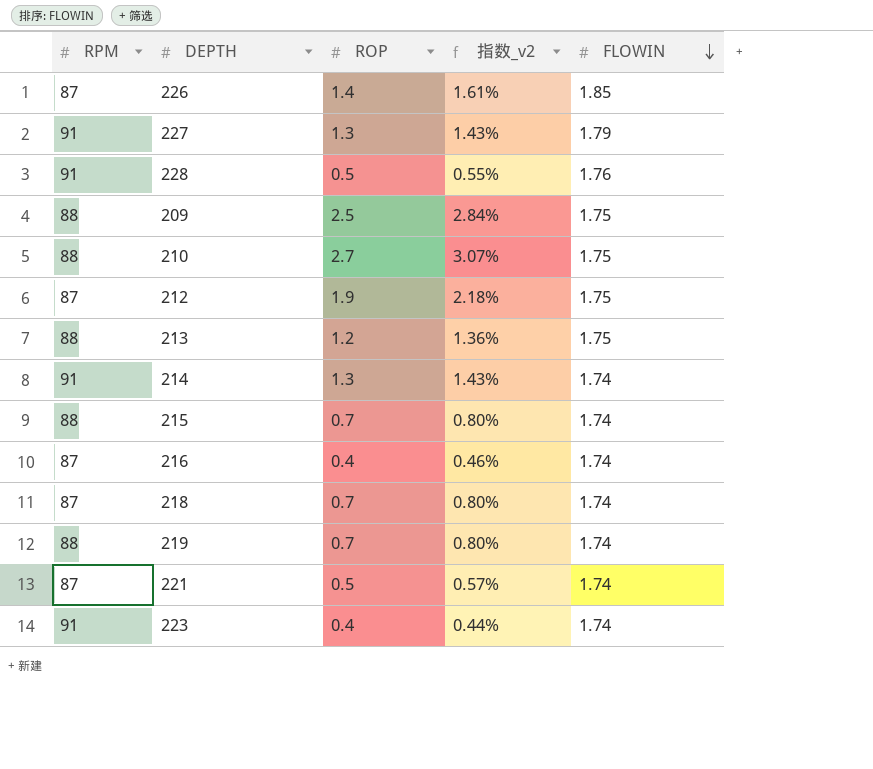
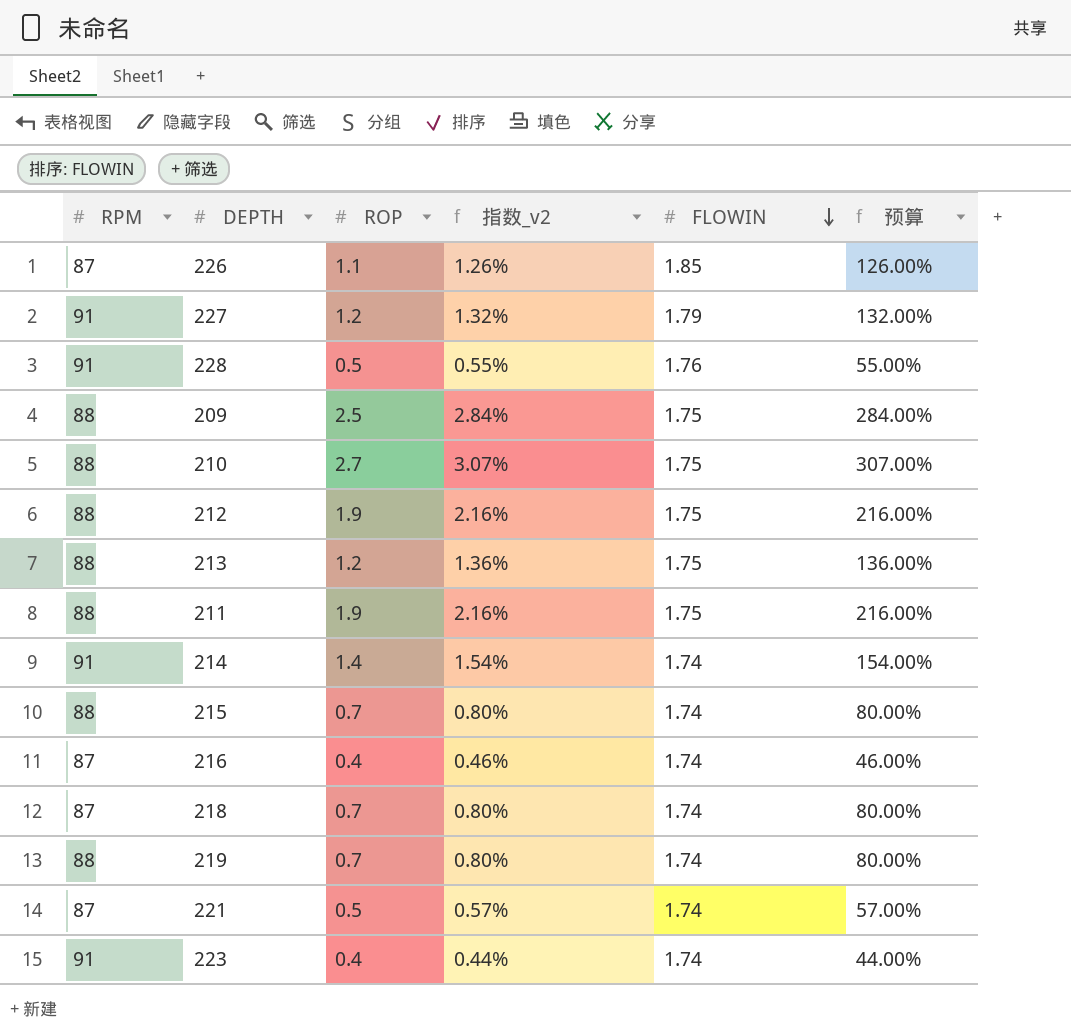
column 预算 | formula: none -> [指数_v2] * 100
226 | ROP: 1.4 -> 1.1
226 | 指数_v2: 1.61% -> 1.26%
227 | ROP: 1.3 -> 1.2
227 | 指数_v2: 1.43% -> 1.32%
212 | RPM: 87 -> 88
212 | 指数_v2: 2.18% -> 2.16%
row 211: none -> 88 | 1.9 | 2.16% | 1.75 | 216.00%
214 | ROP: 1.3 -> 1.4
214 | 指数_v2: 1.43% -> 1.54%

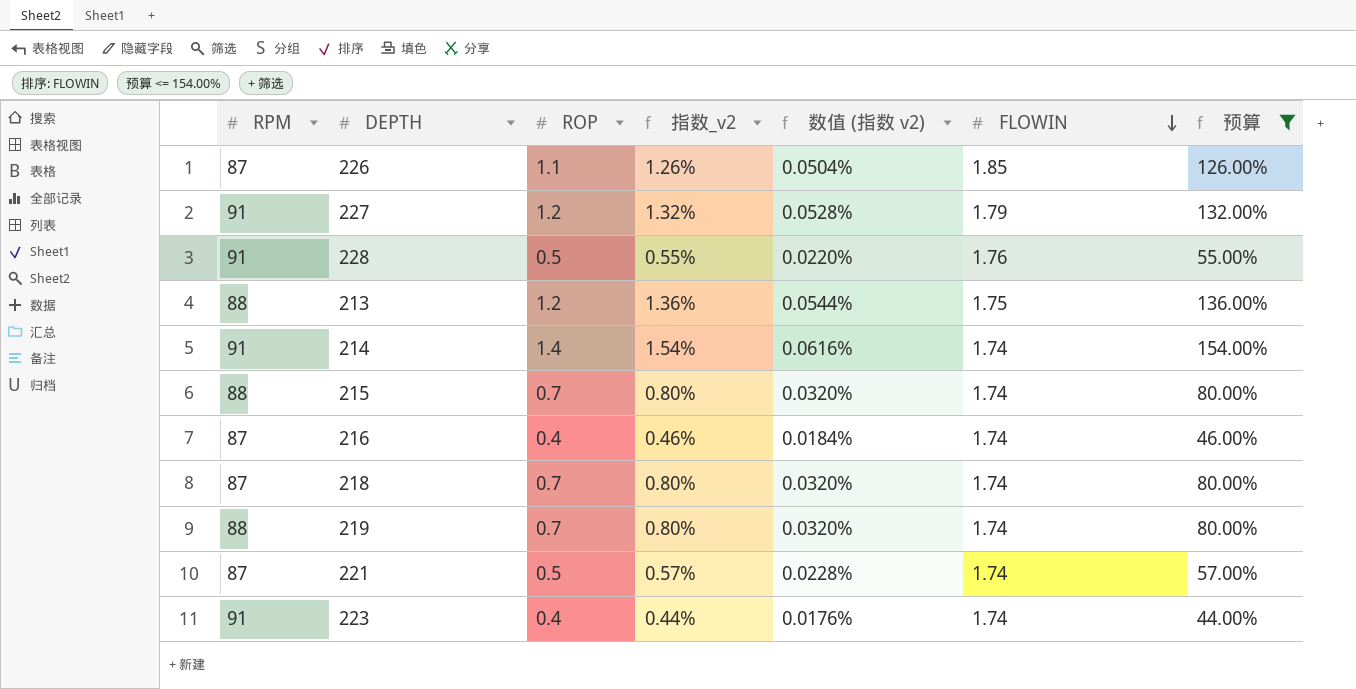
filter: none -> 预算 <= 154.00%
column 数值 (指数 v2) | formula: none -> [指数_v2] * 0.04

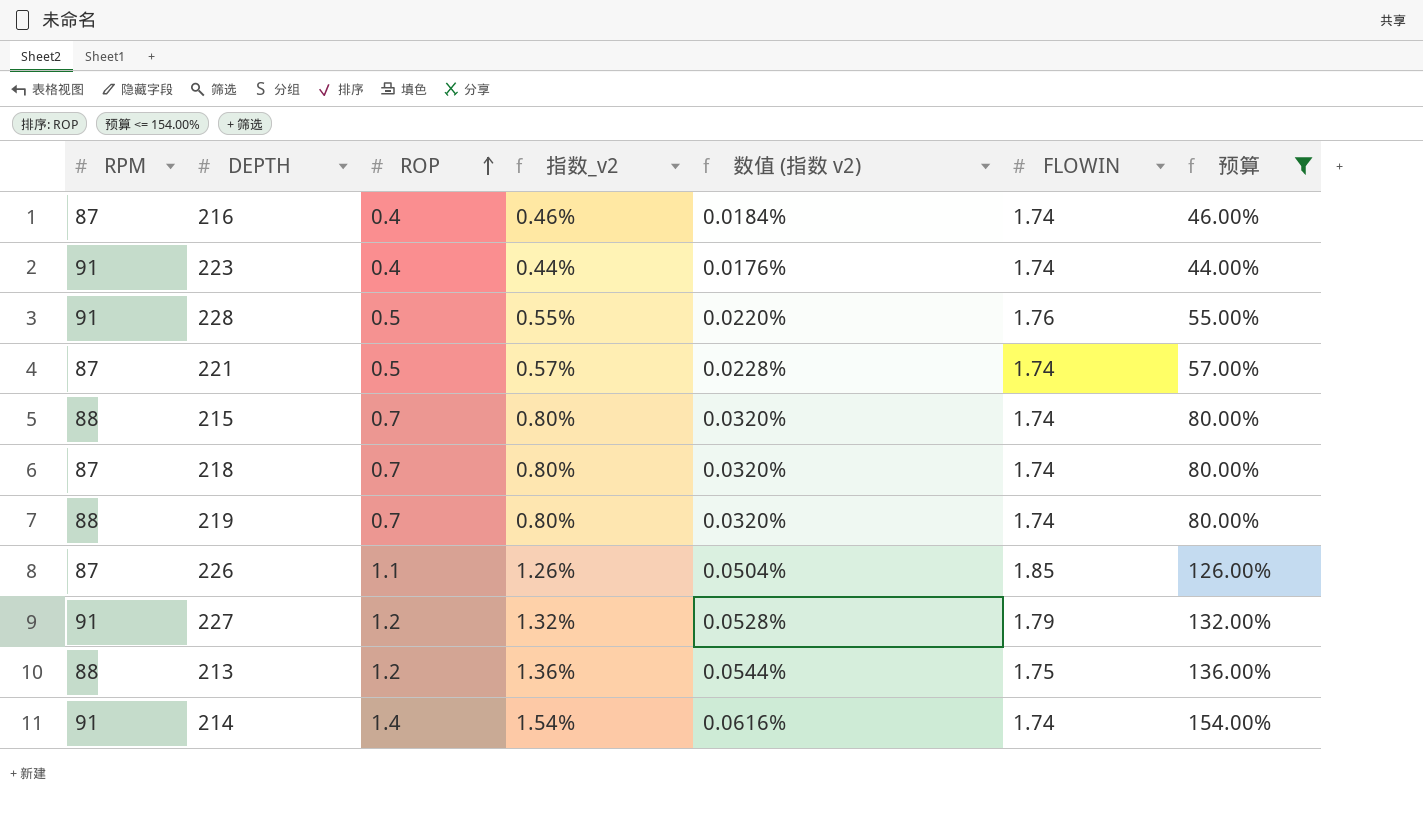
row order: FLOWIN descending -> ROP ascending

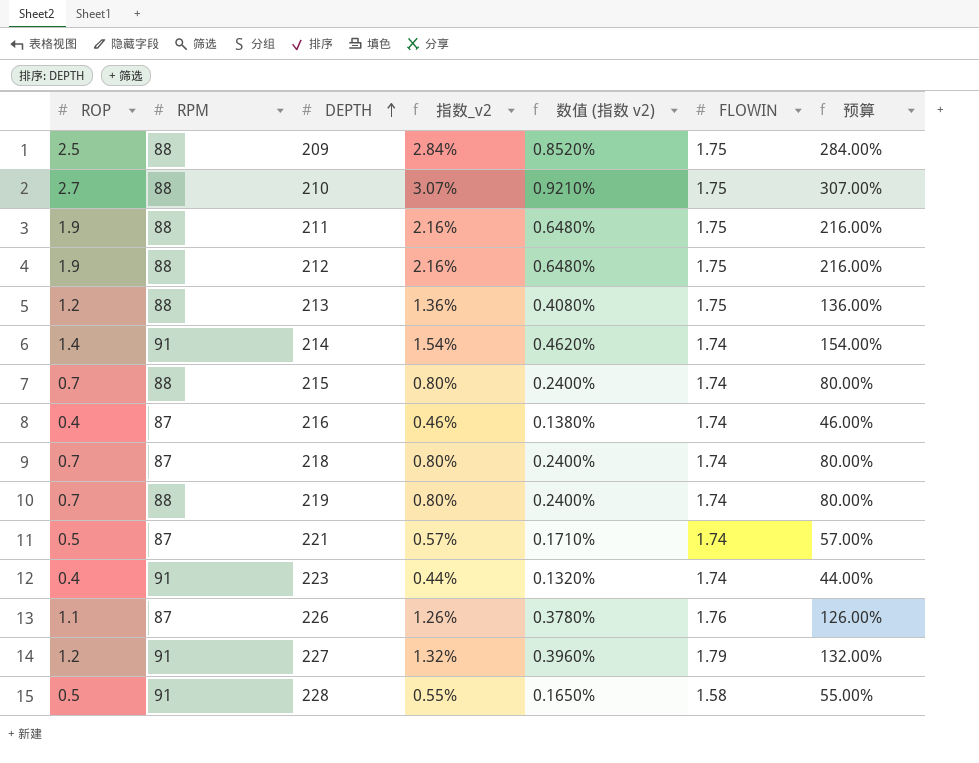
filter: 预算 <= 154.00% -> none
row order: ROP ascending -> DEPTH ascending
column ROP | position: 3 -> 1
column 数值 (指数 v2) | formula: [指数_v2] * 0.04 -> [指数_v2] * 0.3
226 | FLOWIN: 1.85 -> 1.76
228 | FLOWIN: 1.76 -> 1.58

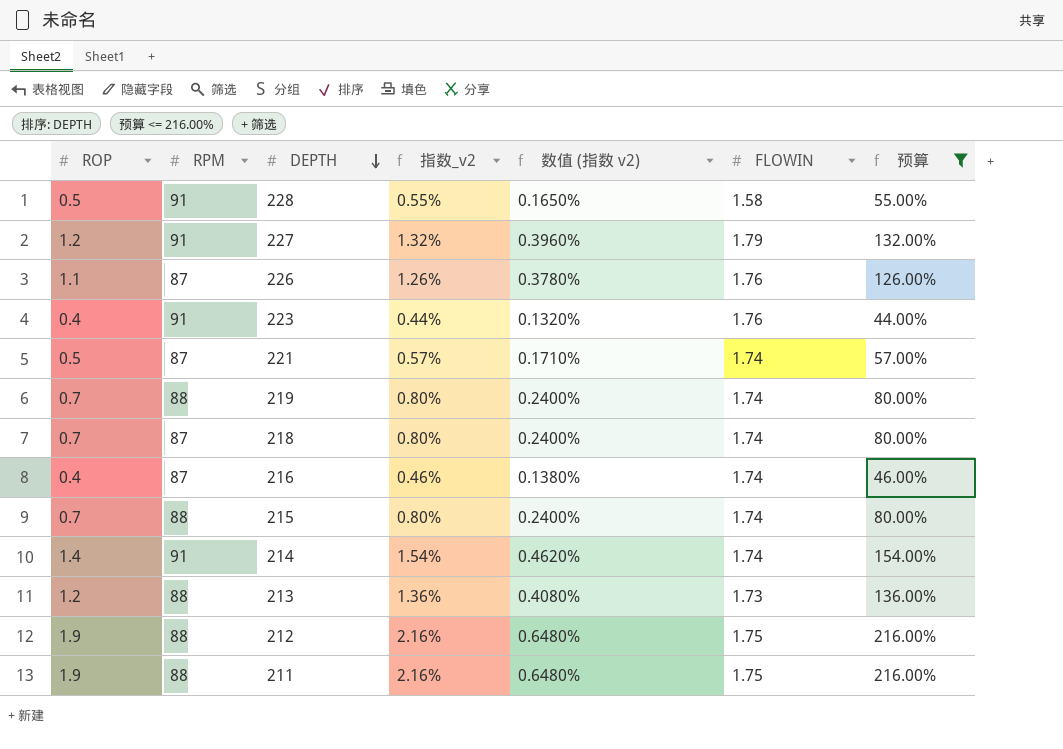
filter: none -> 预算 <= 216.00%
row order: DEPTH ascending -> DEPTH descending
223 | FLOWIN: 1.74 -> 1.76
213 | FLOWIN: 1.75 -> 1.73

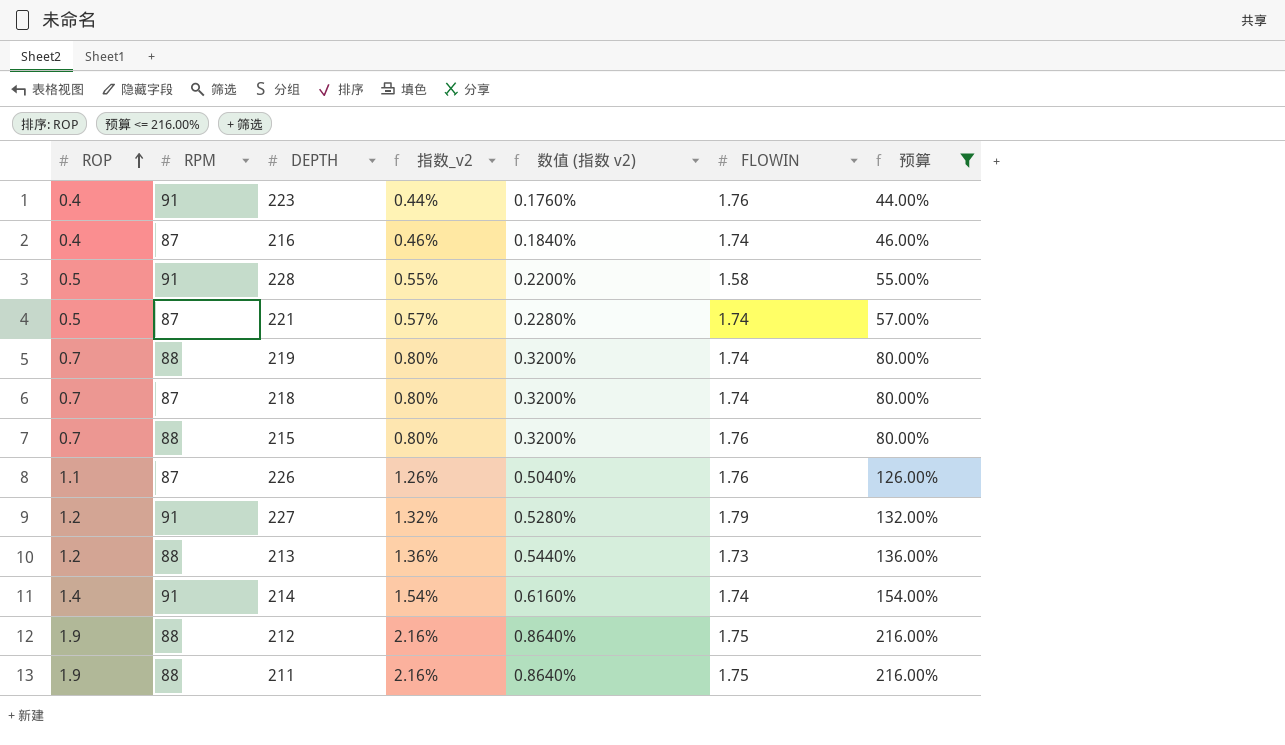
row order: DEPTH descending -> ROP ascending
column 数值 (指数 v2) | formula: [指数_v2] * 0.3 -> [指数_v2] * 0.4
215 | FLOWIN: 1.74 -> 1.76

